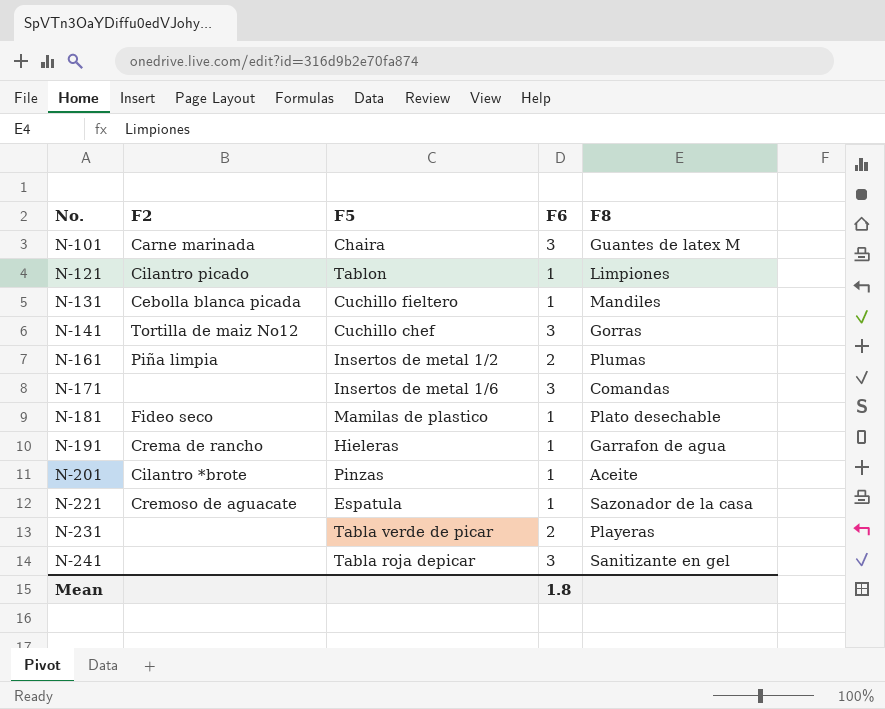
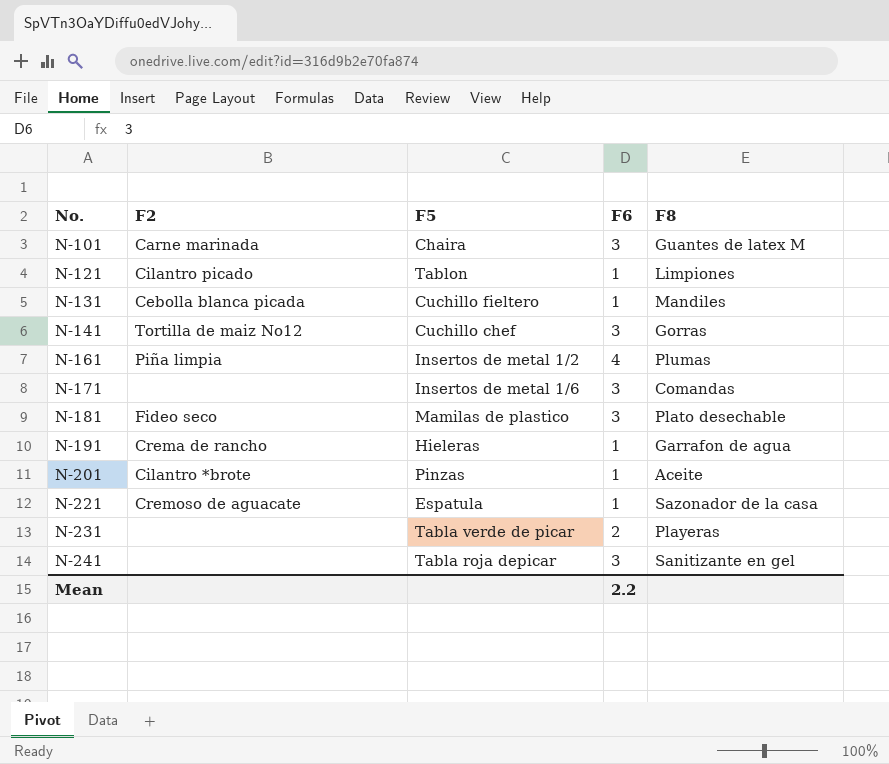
N-161 | F6: 2 -> 4
N-181 | F6: 1 -> 3
Mean | F6: 1.8 -> 2.2

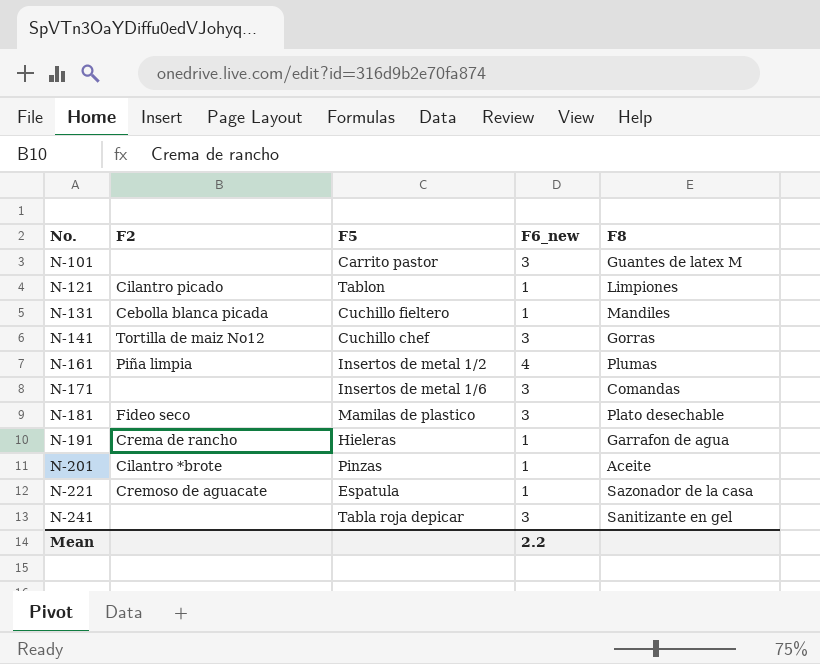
column name: F6 -> F6_new
row N-231: none | Tabla verde de picar | 2 | Playeras -> none
N-101 | F2: Carne marinada -> none
N-101 | F5: Chaira -> Carrito pastor

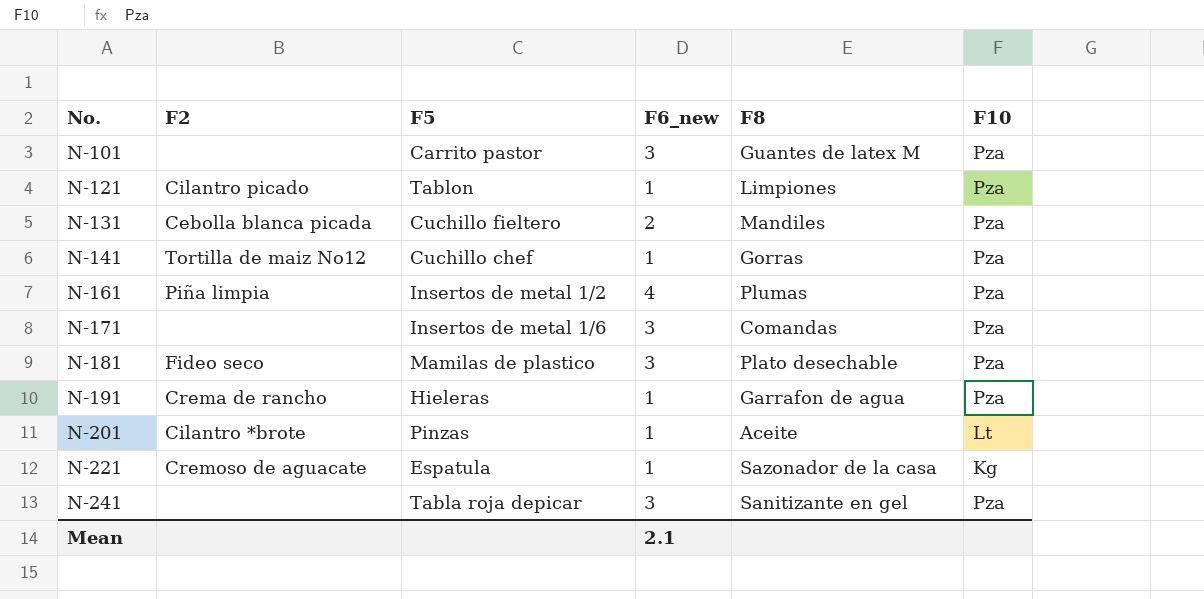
column F10 | position: none -> 6
N-131 | F6_new: 1 -> 2
N-141 | F6_new: 3 -> 1
Mean | F6_new: 2.2 -> 2.1

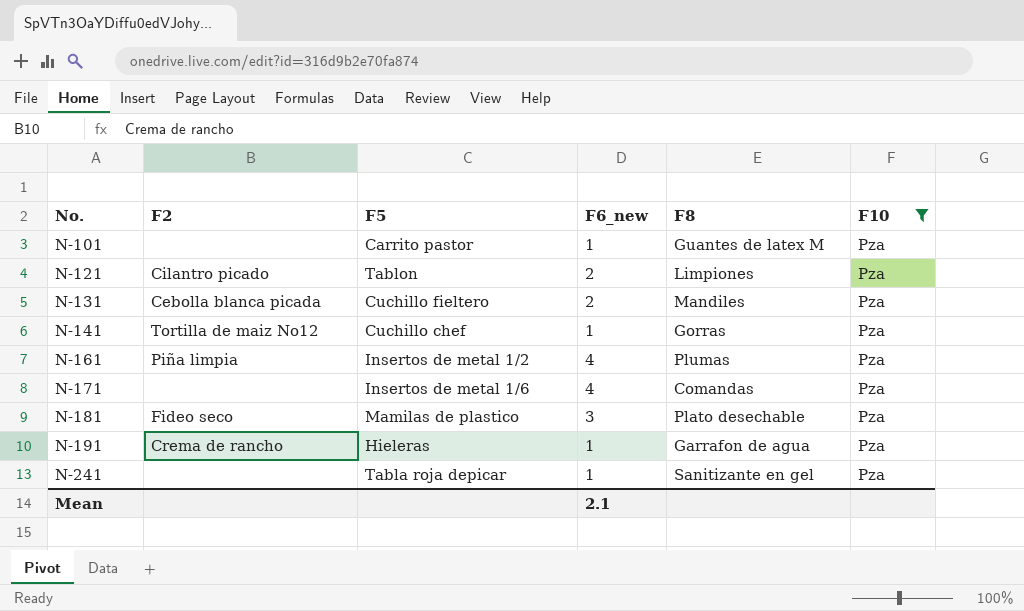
filter: none -> F10 = Pza
N-101 | F6_new: 3 -> 1
N-121 | F6_new: 1 -> 2
N-171 | F6_new: 3 -> 4
N-241 | F6_new: 3 -> 1

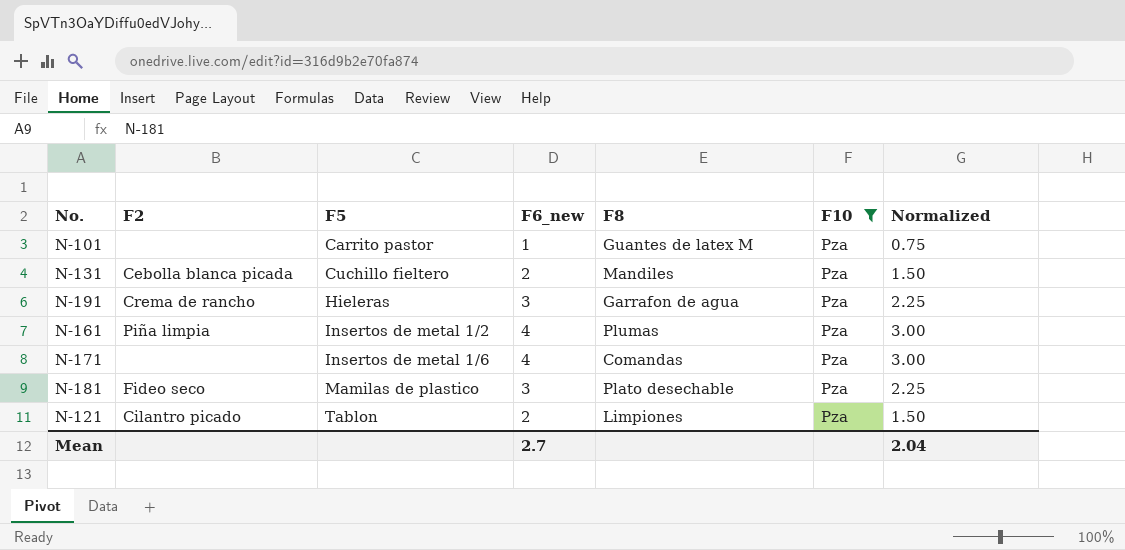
row order: No. ascending -> F5 ascending
column Normalized | formula: none -> [F6_new] * 0.75
row N-141: Tortilla de maiz No12 | Cuchillo chef | 1 | Gorras | Pza -> none
row N-241: none | Tabla roja depicar | 1 | Sanitizante en gel | Pza -> none
N-191 | F6_new: 1 -> 3
Mean | F6_new: 2.1 -> 2.7

